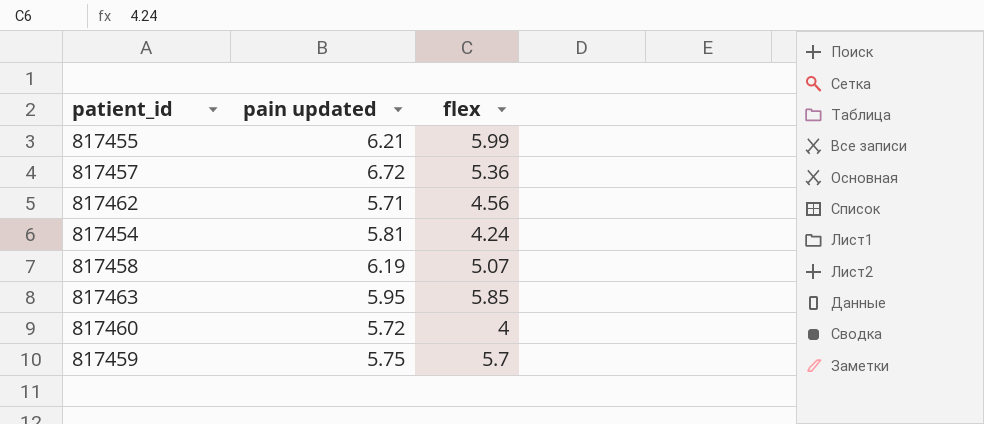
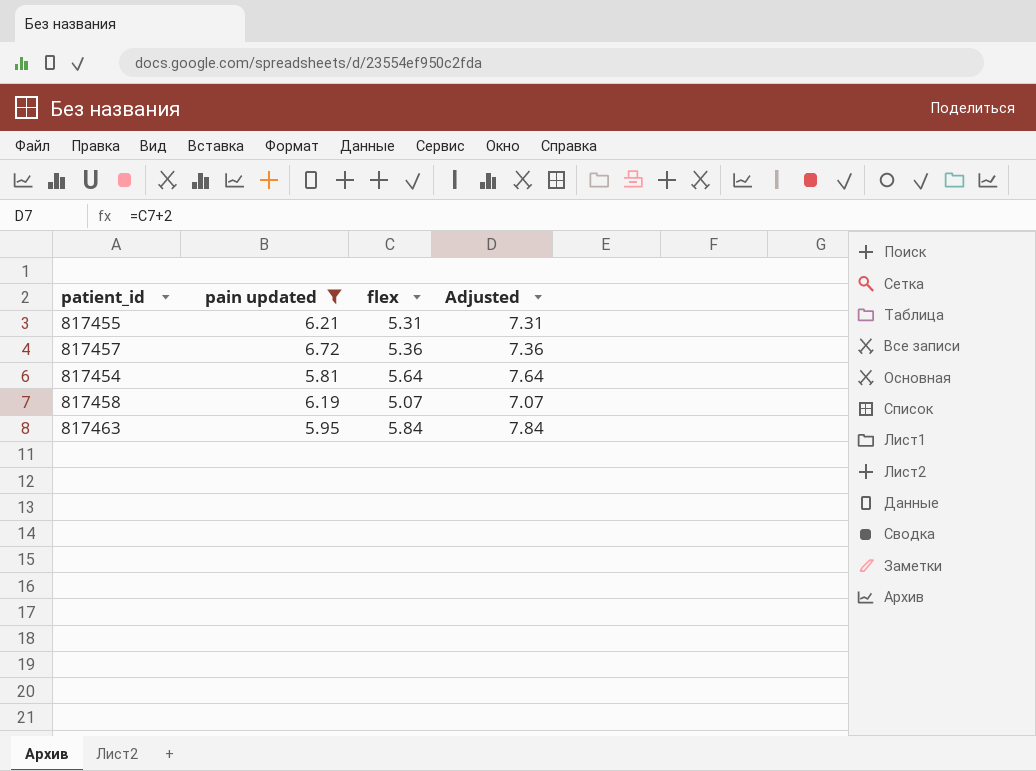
filter: none -> pain updated >= 5.81
column Adjusted | formula: none -> [flex] + 2
817455 | flex: 5.99 -> 5.31
817454 | flex: 4.24 -> 5.64
817463 | flex: 5.85 -> 5.84

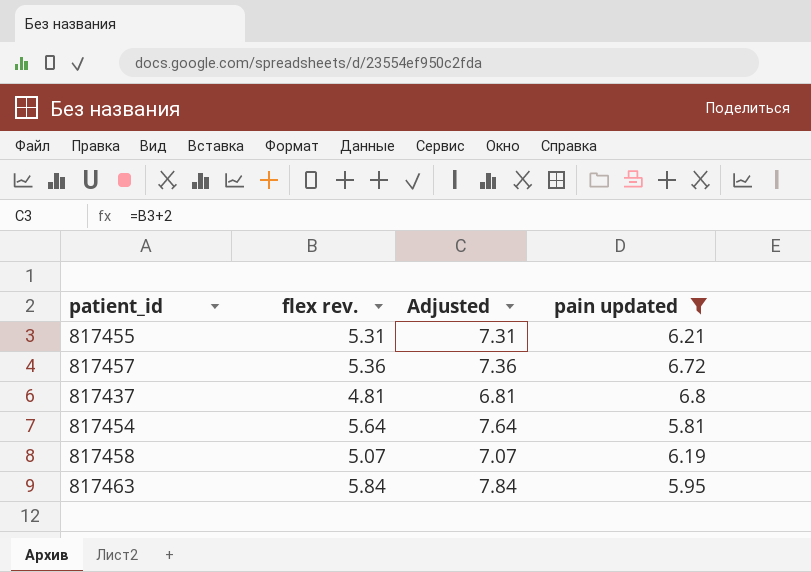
column name: flex -> flex rev.
column pain updated | position: 2 -> 4
row 817437: none -> 4.81 | 6.81 | 6.8

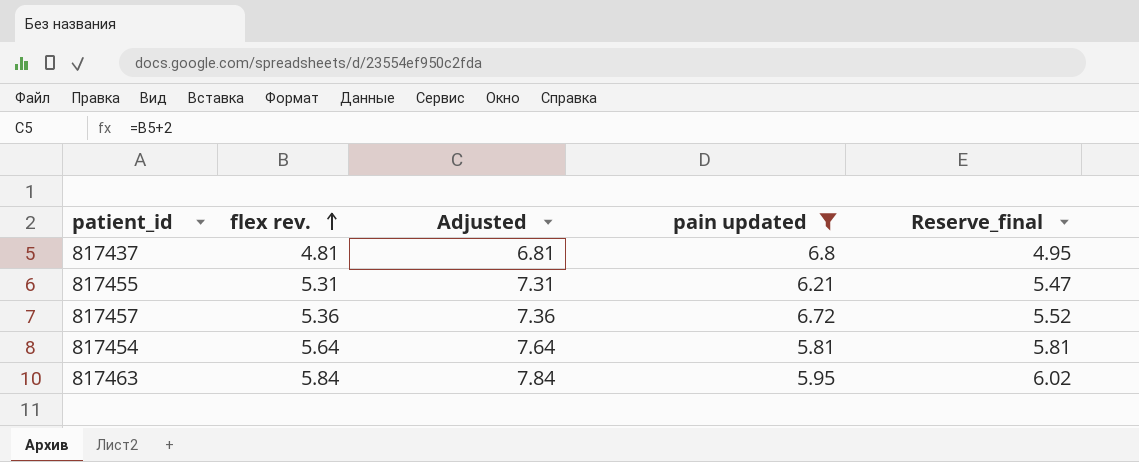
row order: none -> flex rev. ascending
column Reserve_final | formula: none -> [flex rev.] * 1.03
row 817458: 5.07 | 7.07 | 6.19 -> none

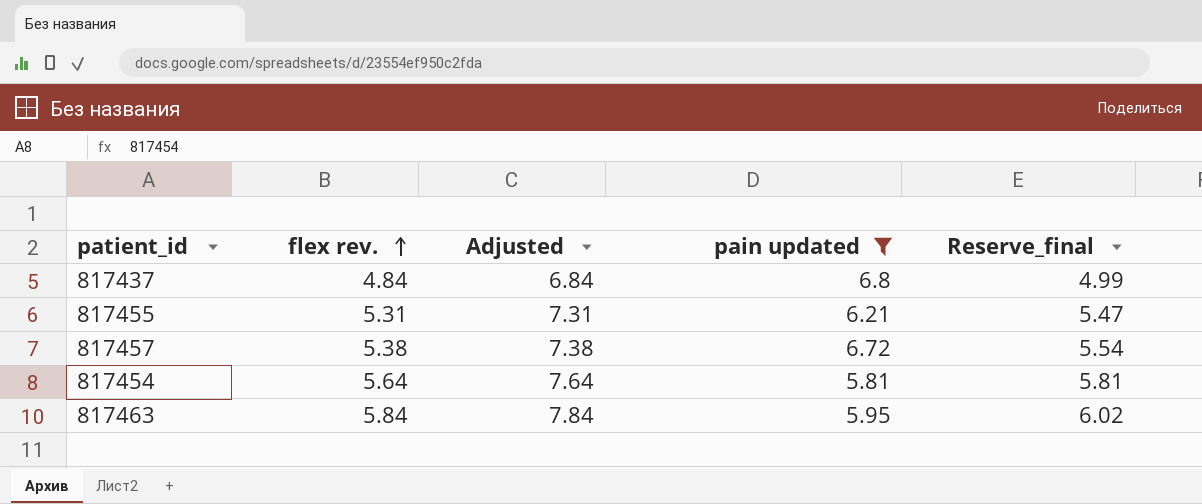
817437 | flex rev.: 4.81 -> 4.84
817437 | Adjusted: 6.81 -> 6.84
817437 | Reserve_final: 4.95 -> 4.99
817457 | flex rev.: 5.36 -> 5.38
817457 | Adjusted: 7.36 -> 7.38
817457 | Reserve_final: 5.52 -> 5.54

